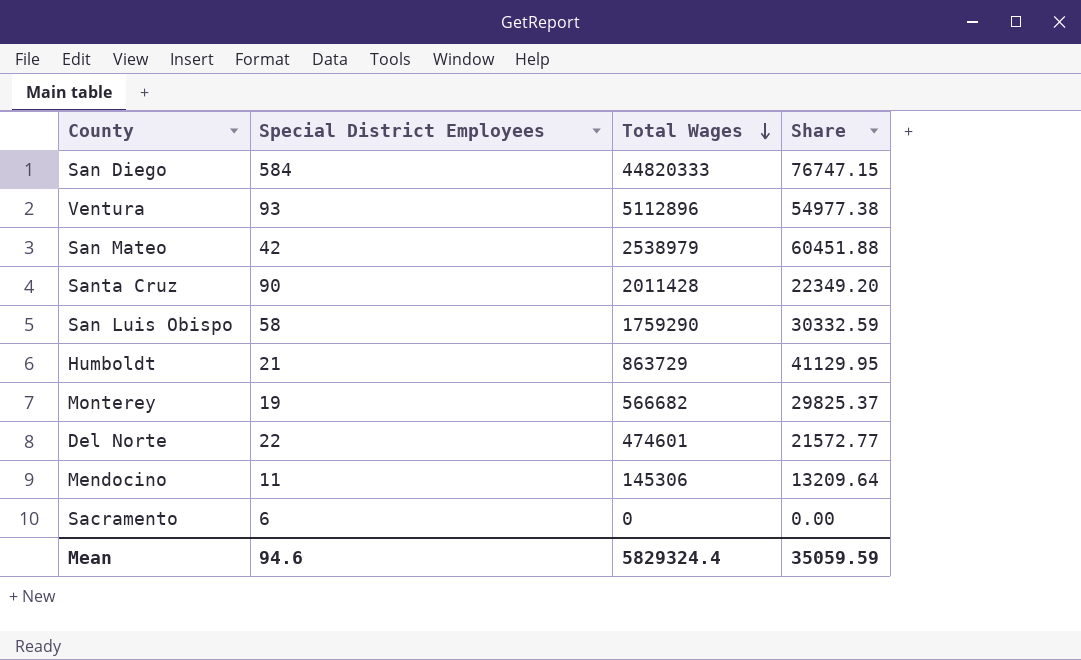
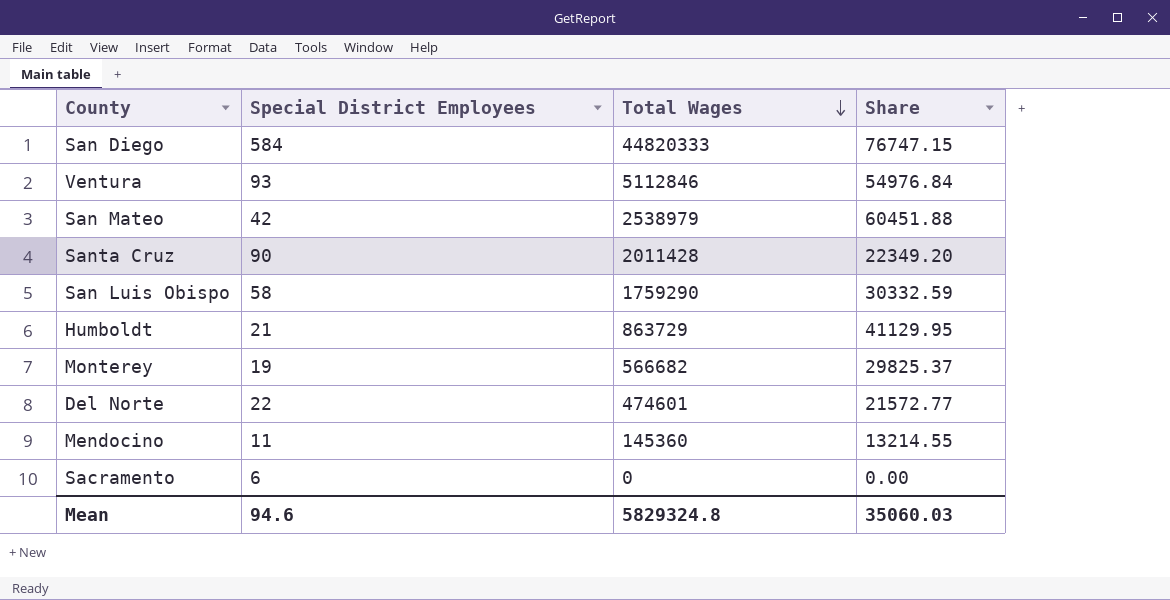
Ventura | Total Wages: 5112896 -> 5112846
Ventura | Share: 54977.38 -> 54976.84
Mendocino | Total Wages: 145306 -> 145360
Mendocino | Share: 13209.64 -> 13214.55
Mean | Total Wages: 5829324.4 -> 5829324.8
Mean | Share: 35059.59 -> 35060.03

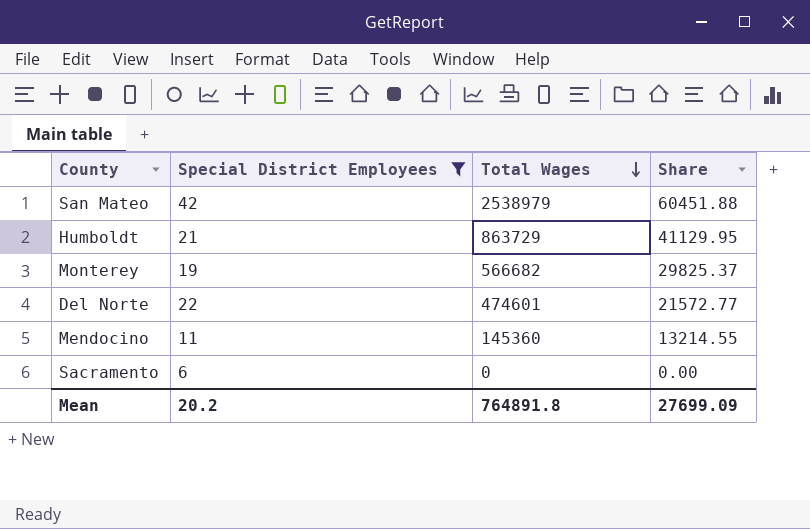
filter: none -> Special District Employees <= 42
Mean | Special District Employees: 94.6 -> 20.2
Mean | Total Wages: 5829324.8 -> 764891.8
Mean | Share: 35060.03 -> 27699.09

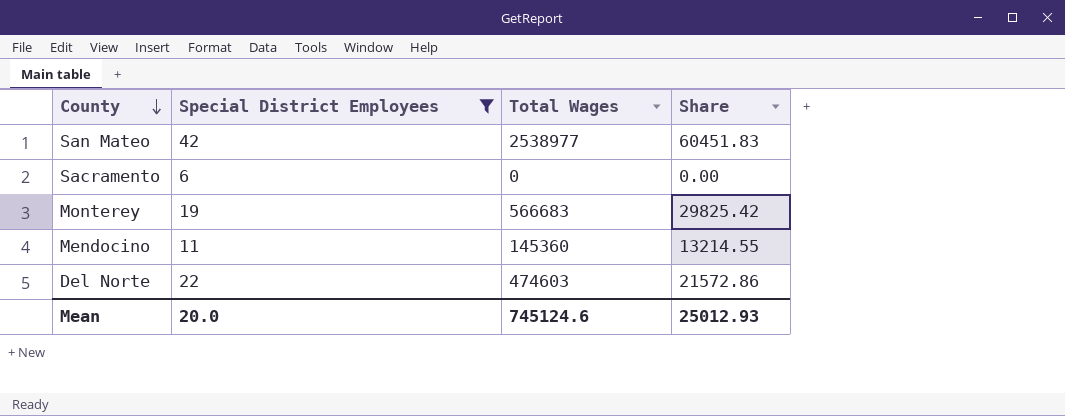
row order: Total Wages descending -> County descending
row Humboldt: 21 | 863729 | 41129.95 -> none
San Mateo | Total Wages: 2538979 -> 2538977
San Mateo | Share: 60451.88 -> 60451.83
Monterey | Total Wages: 566682 -> 566683
Monterey | Share: 29825.37 -> 29825.42
Del Norte | Total Wages: 474601 -> 474603
Del Norte | Share: 21572.77 -> 21572.86
Mean | Special District Employees: 20.2 -> 20.0
Mean | Total Wages: 764891.8 -> 745124.6
Mean | Share: 27699.09 -> 25012.93

